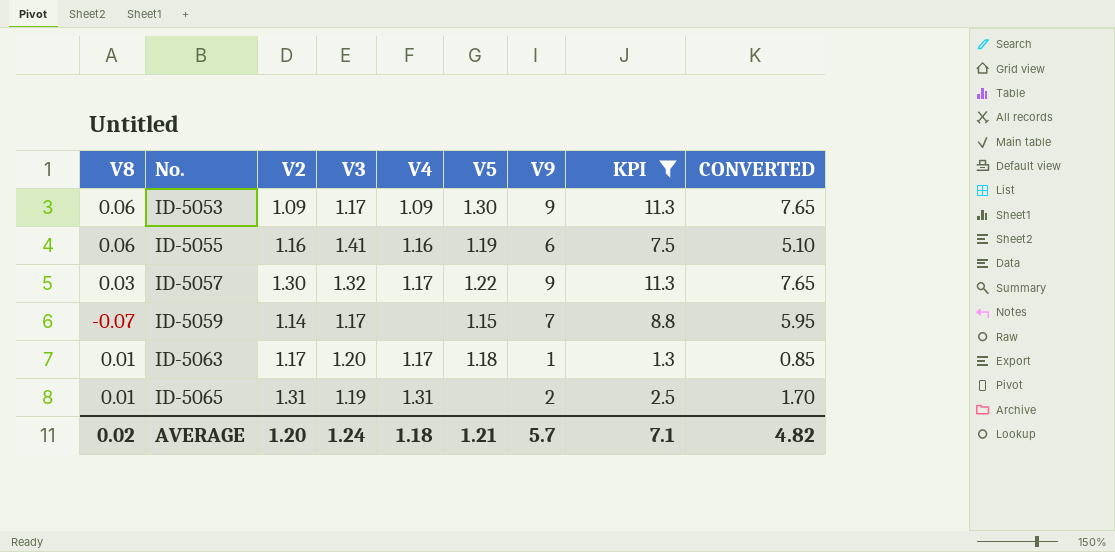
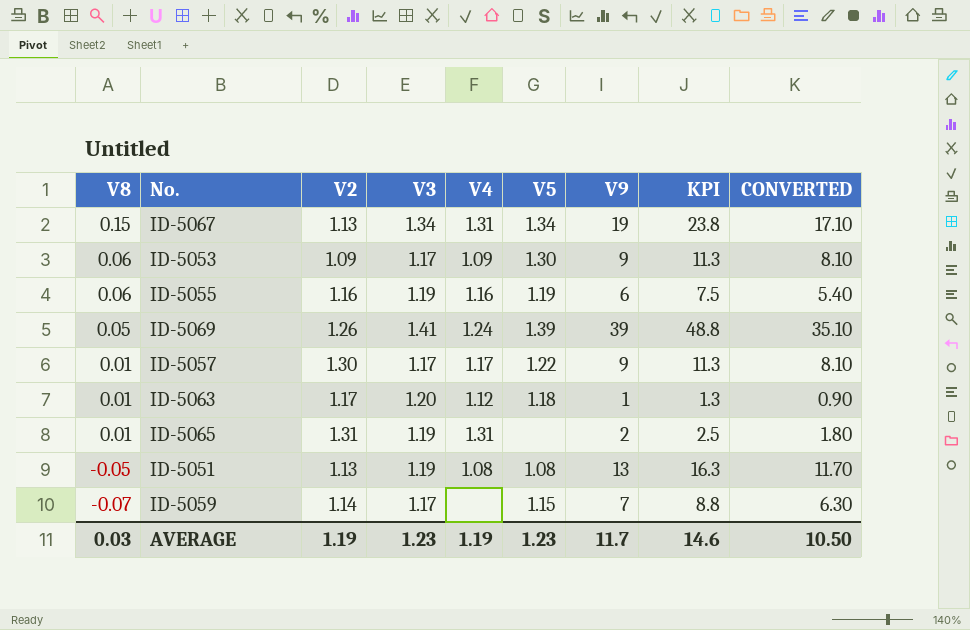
filter: KPI <= 11.3 -> none
row order: No. ascending -> V8 descending
column CONVERTED | formula: [V9] * 0.85 -> [V9] * 0.9
ID-5055 | V3: 1.41 -> 1.19
ID-5057 | V8: 0.03 -> 0.01
ID-5057 | V3: 1.32 -> 1.17
ID-5063 | V4: 1.17 -> 1.12
AVERAGE | V8: 0.02 -> 0.03
AVERAGE | V2: 1.20 -> 1.19
AVERAGE | V3: 1.24 -> 1.23
AVERAGE | V4: 1.18 -> 1.19
AVERAGE | V5: 1.21 -> 1.23
AVERAGE | V9: 5.7 -> 11.7
AVERAGE | KPI: 7.1 -> 14.6
AVERAGE | CONVERTED: 4.82 -> 10.50

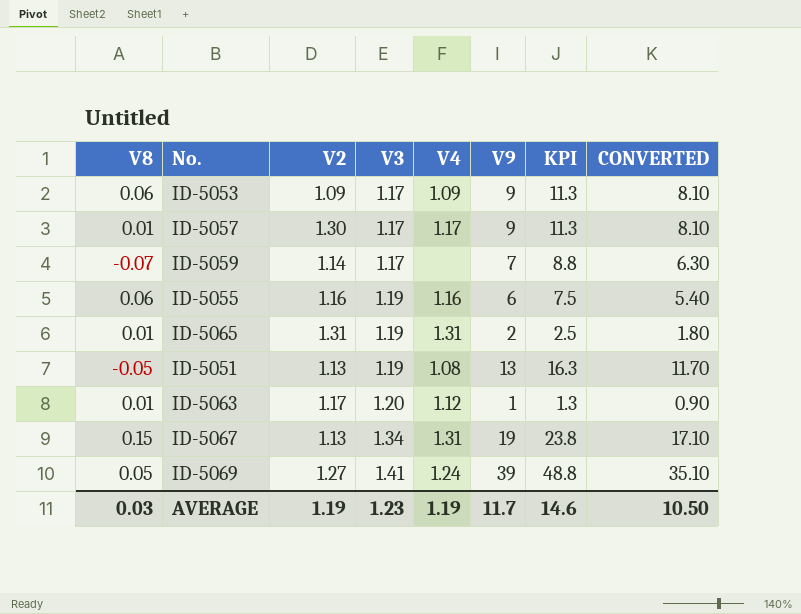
row order: V8 descending -> V3 ascending
column V5 | position: 6 -> none
ID-5069 | V2: 1.26 -> 1.27

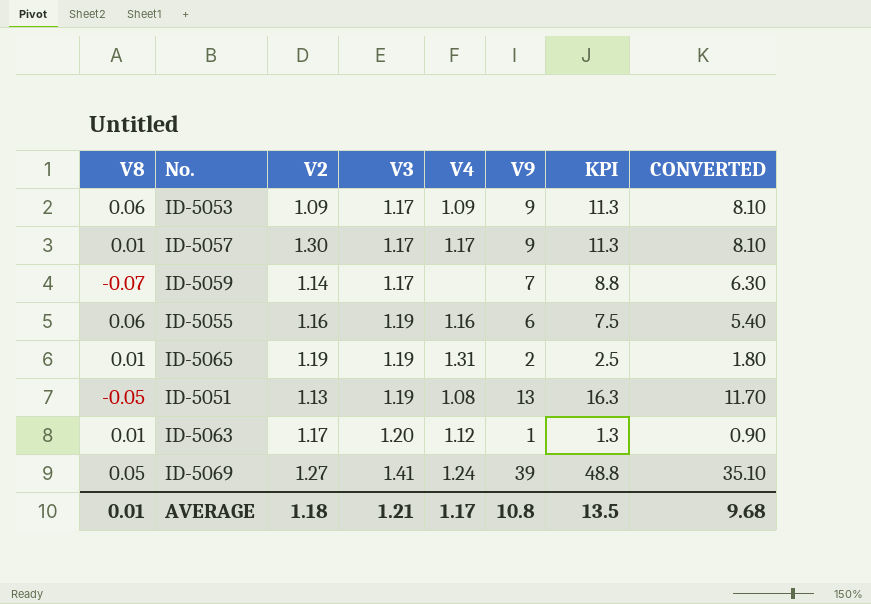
row ID-5067: 0.15 | 1.13 | 1.34 | 1.31 | 19 | 23.8 | 17.10 -> none
ID-5065 | V2: 1.31 -> 1.19
AVERAGE | V8: 0.03 -> 0.01
AVERAGE | V2: 1.19 -> 1.18
AVERAGE | V3: 1.23 -> 1.21
AVERAGE | V4: 1.19 -> 1.17
AVERAGE | V9: 11.7 -> 10.8
AVERAGE | KPI: 14.6 -> 13.5
AVERAGE | CONVERTED: 10.50 -> 9.68

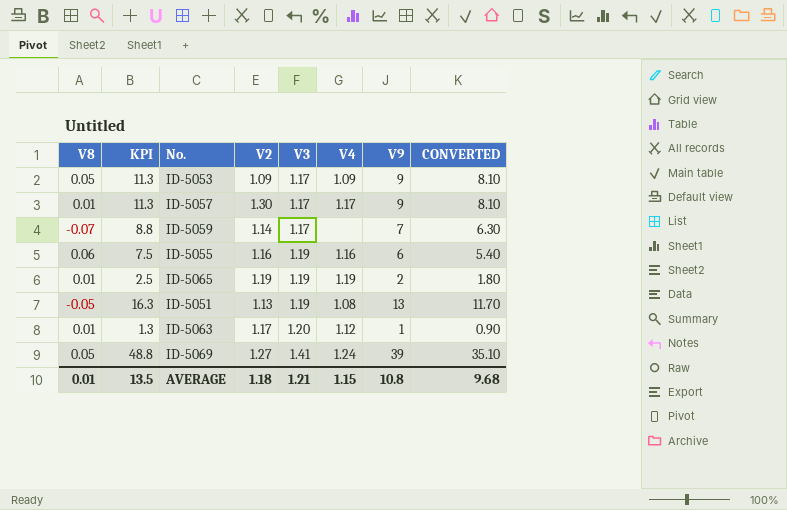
column KPI | position: 7 -> 2
ID-5053 | V8: 0.06 -> 0.05
ID-5065 | V4: 1.31 -> 1.19
AVERAGE | V4: 1.17 -> 1.15

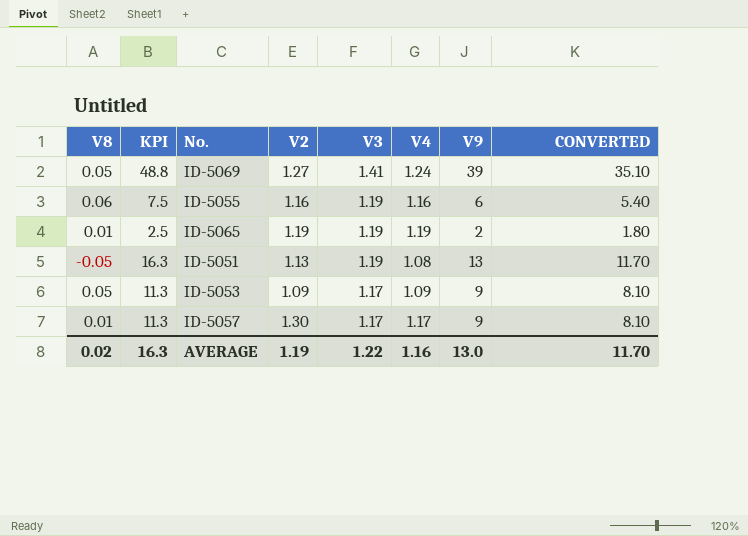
row order: V3 ascending -> V3 descending
row ID-5059: -0.07 | 8.8 | 1.14 | 1.17 | none | 7 | 6.30 -> none
row ID-5063: 0.01 | 1.3 | 1.17 | 1.20 | 1.12 | 1 | 0.90 -> none
AVERAGE | V8: 0.01 -> 0.02
AVERAGE | KPI: 13.5 -> 16.3
AVERAGE | V2: 1.18 -> 1.19
AVERAGE | V3: 1.21 -> 1.22
AVERAGE | V4: 1.15 -> 1.16
AVERAGE | V9: 10.8 -> 13.0
AVERAGE | CONVERTED: 9.68 -> 11.70

